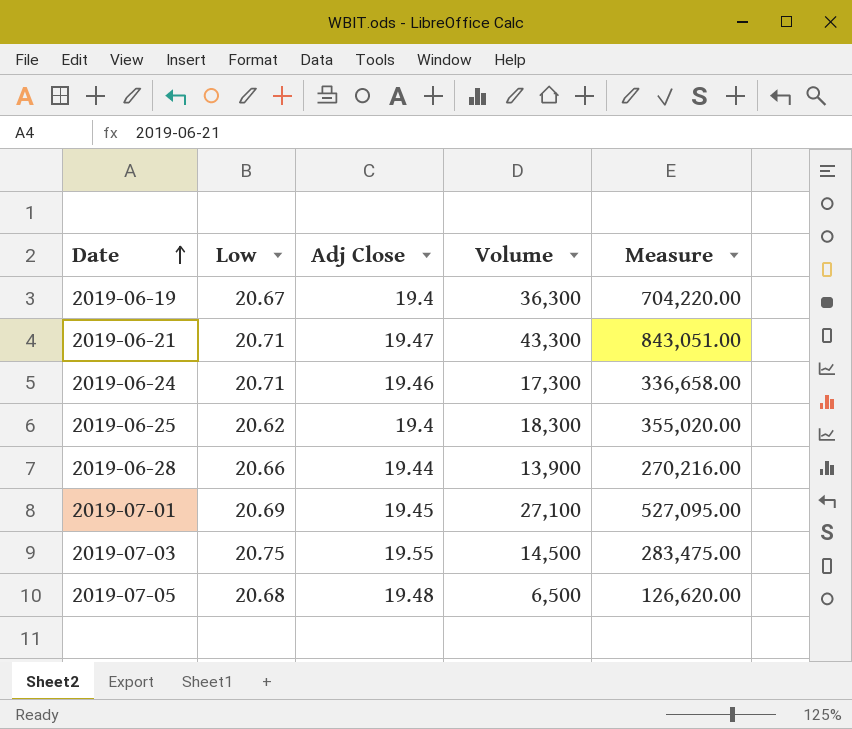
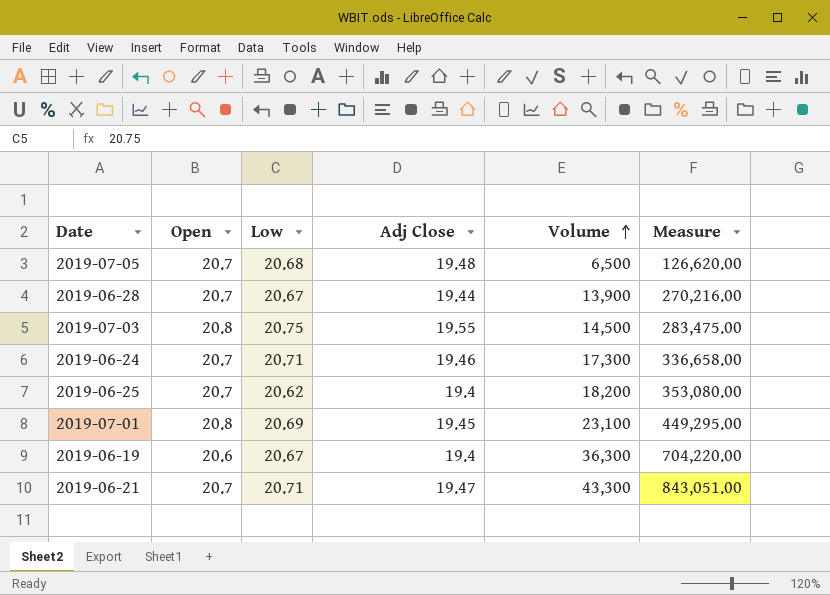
row order: Date ascending -> Volume ascending
column Open | position: none -> 2
2019-06-28 | Low: 20.66 -> 20.67
2019-06-25 | Volume: 18,300 -> 18,200
2019-06-25 | Measure: 355,020.00 -> 353,080.00
2019-07-01 | Volume: 27,100 -> 23,100
2019-07-01 | Measure: 527,095.00 -> 449,295.00

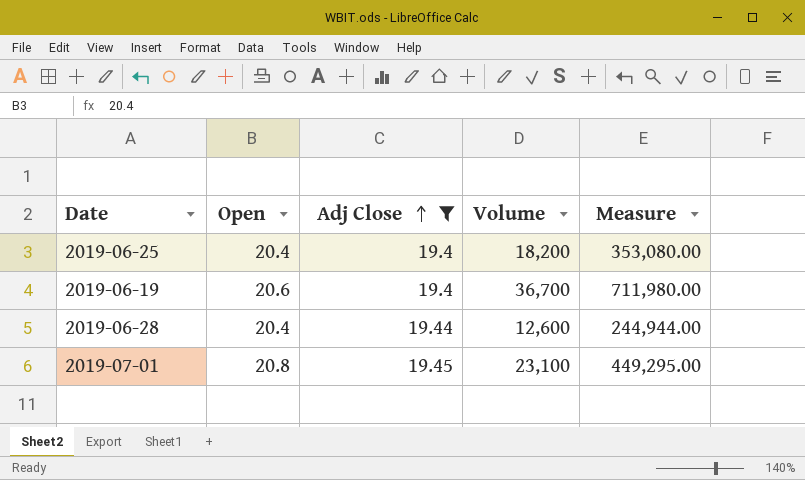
filter: none -> Adj Close <= 19.45
row order: Volume ascending -> Adj Close ascending
column Low | position: 3 -> none
2019-06-25 | Open: 20.7 -> 20.4
2019-06-19 | Volume: 36,300 -> 36,700
2019-06-19 | Measure: 704,220.00 -> 711,980.00
2019-06-28 | Open: 20.7 -> 20.4
2019-06-28 | Volume: 13,900 -> 12,600
2019-06-28 | Measure: 270,216.00 -> 244,944.00

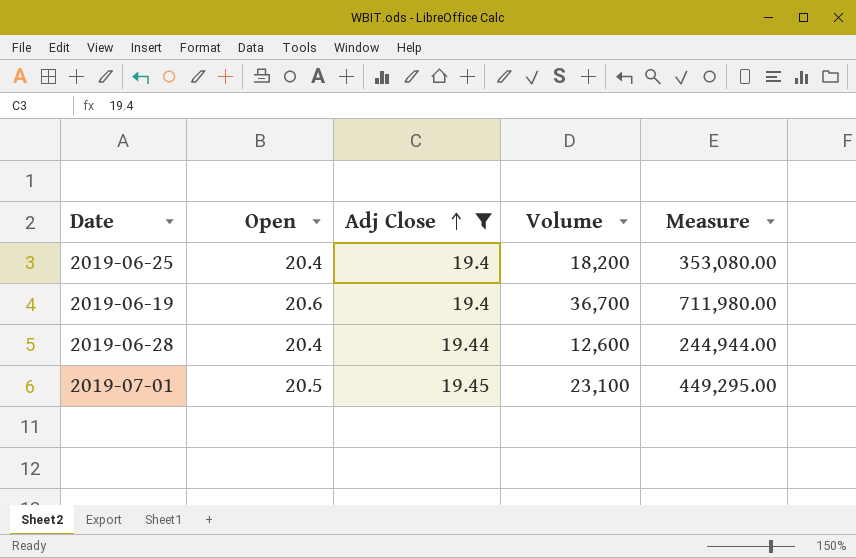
2019-07-01 | Open: 20.8 -> 20.5

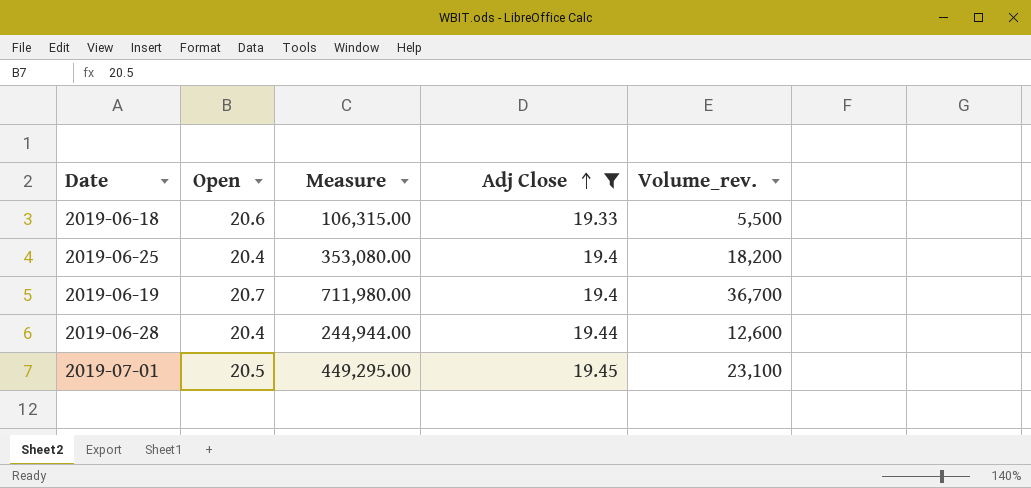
column Measure | position: 5 -> 3
column name: Volume -> Volume_rev.
row 2019-06-18: none -> 20.6 | 106,315.00 | 19.33 | 5,500
2019-06-19 | Open: 20.6 -> 20.7

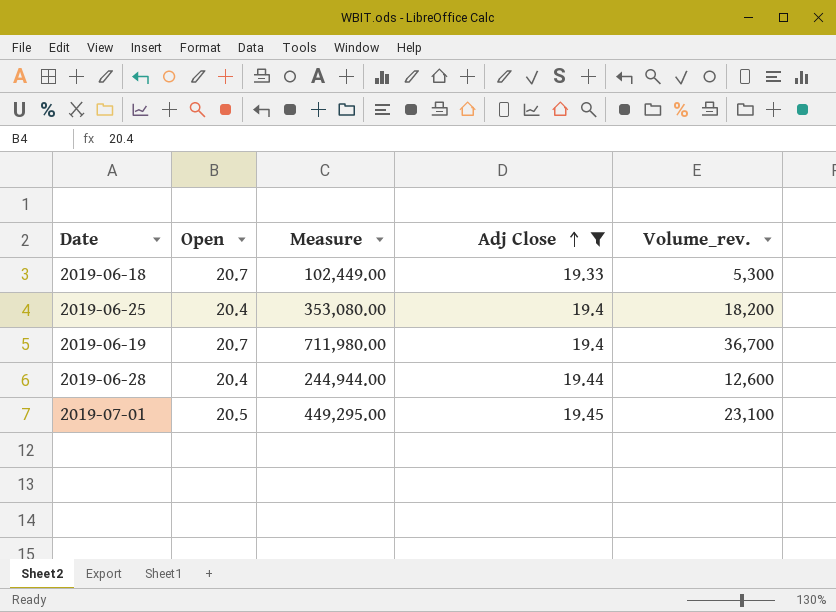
2019-06-18 | Open: 20.6 -> 20.7
2019-06-18 | Measure: 106,315.00 -> 102,449.00
2019-06-18 | Volume_rev.: 5,500 -> 5,300

